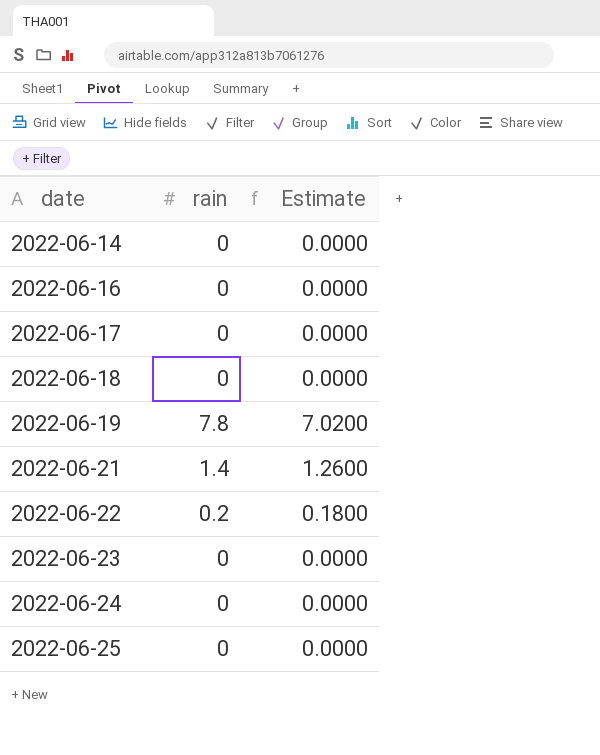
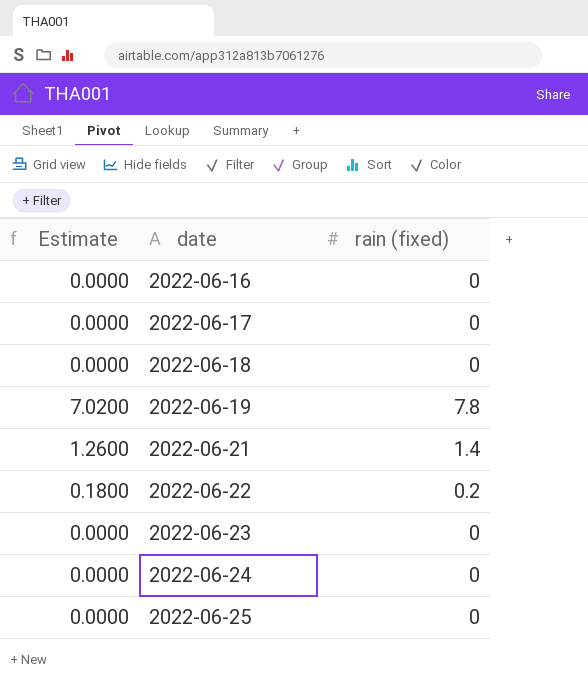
column Estimate | position: 3 -> 1
column name: rain -> rain (fixed)
row 2022-06-14: 0 | 0.0000 -> none

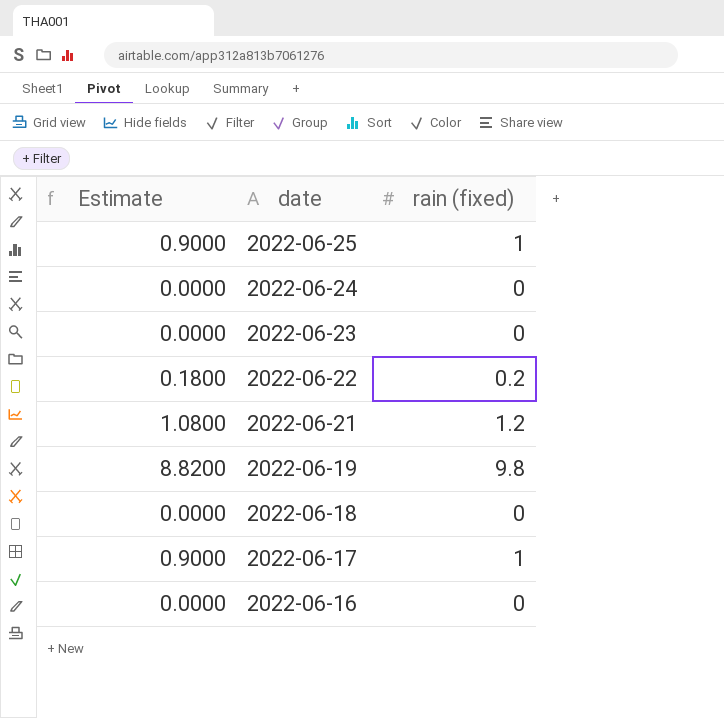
row order: date ascending -> date descending
2022-06-25 | Estimate: 0.0000 -> 0.9000
2022-06-25 | rain (fixed): 0 -> 1
2022-06-21 | Estimate: 1.2600 -> 1.0800
2022-06-21 | rain (fixed): 1.4 -> 1.2
2022-06-19 | Estimate: 7.0200 -> 8.8200
2022-06-19 | rain (fixed): 7.8 -> 9.8
2022-06-17 | Estimate: 0.0000 -> 0.9000
2022-06-17 | rain (fixed): 0 -> 1

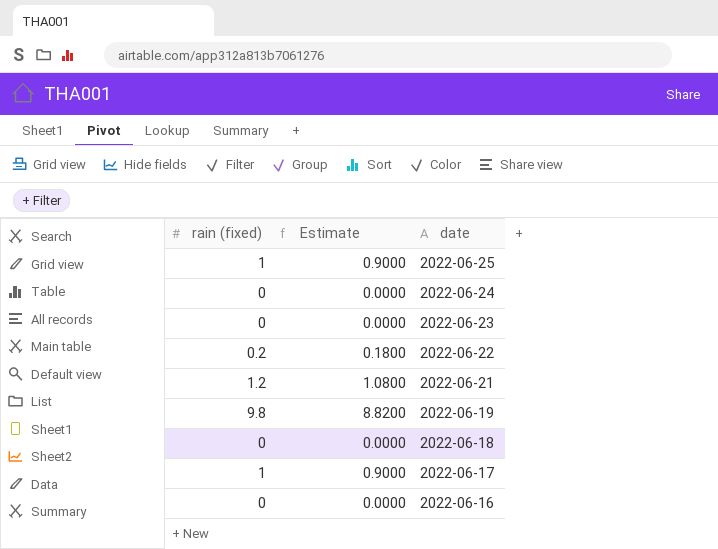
column rain (fixed) | position: 3 -> 1

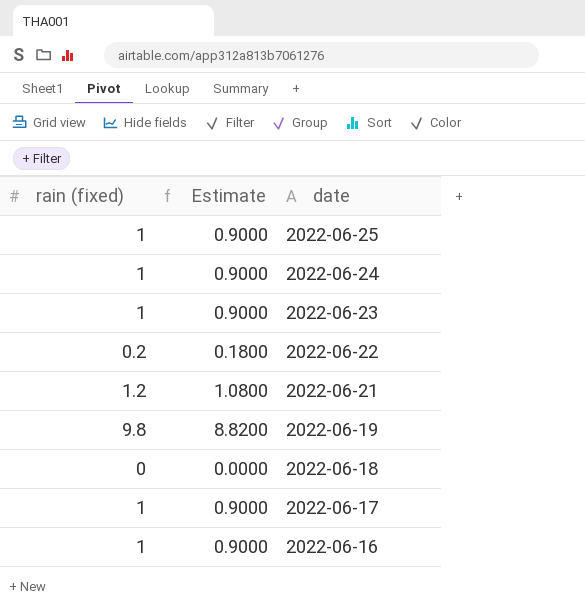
2022-06-24 | rain (fixed): 0 -> 1
2022-06-24 | Estimate: 0.0000 -> 0.9000
2022-06-23 | rain (fixed): 0 -> 1
2022-06-23 | Estimate: 0.0000 -> 0.9000
2022-06-16 | rain (fixed): 0 -> 1
2022-06-16 | Estimate: 0.0000 -> 0.9000

